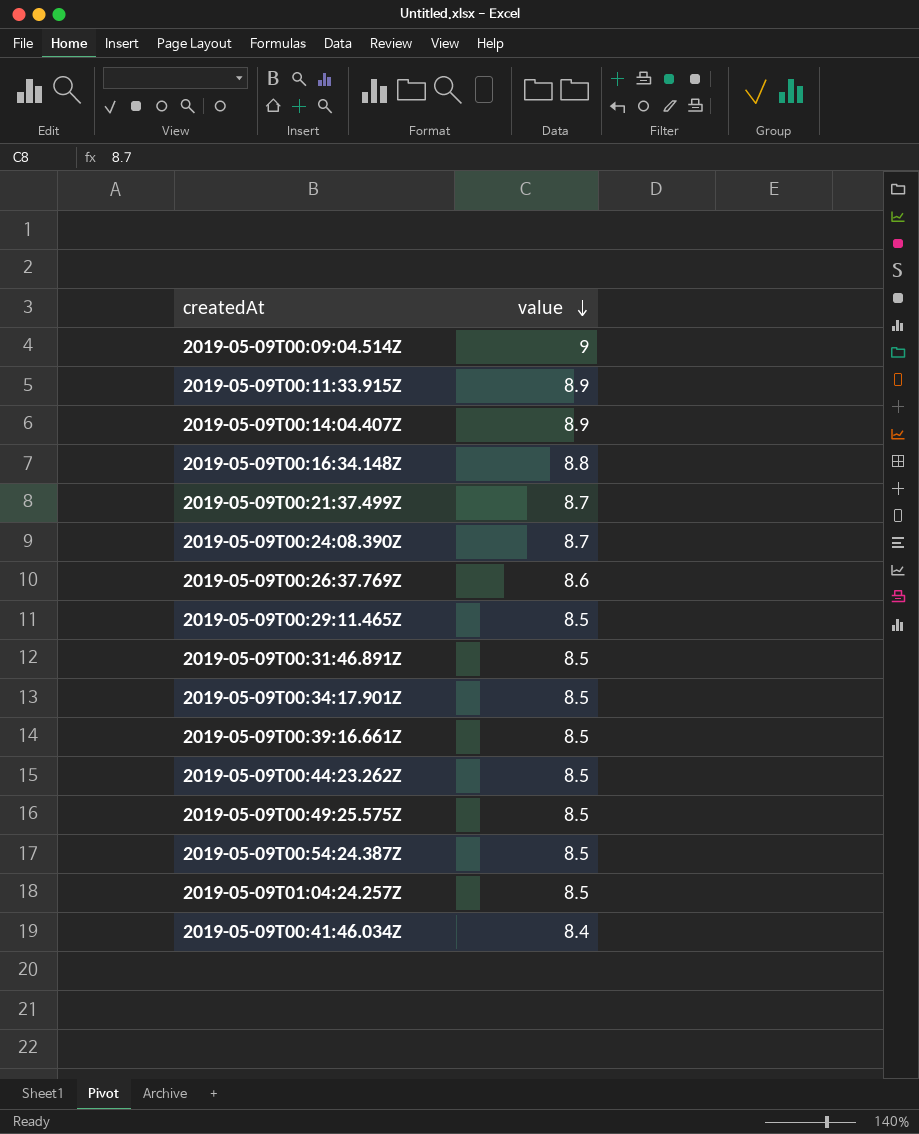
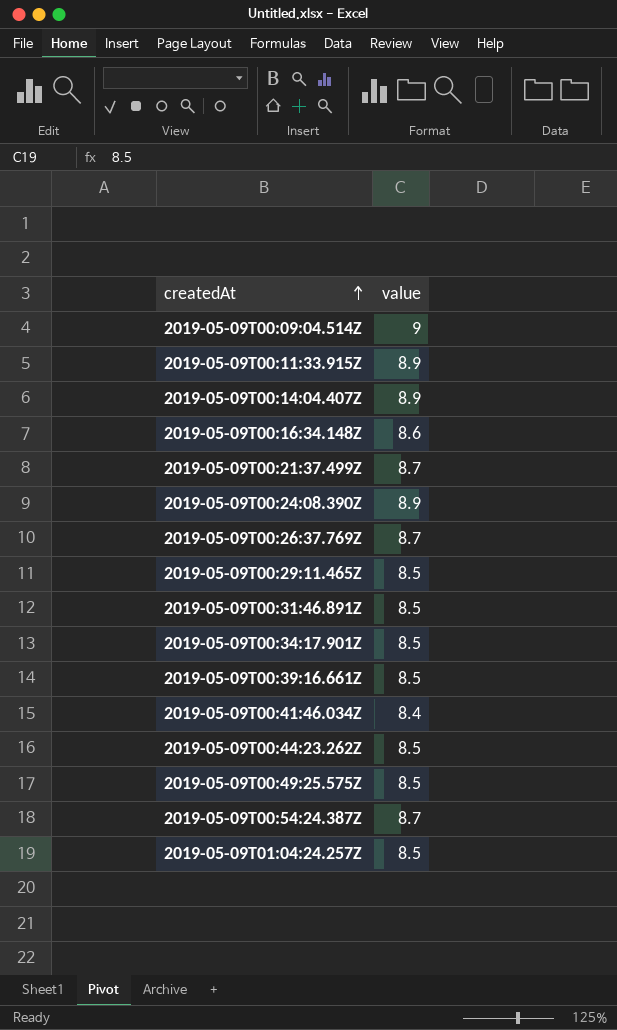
row order: value descending -> createdAt ascending
2019-05-09T00:16:34.148Z | value: 8.8 -> 8.6
2019-05-09T00:24:08.390Z | value: 8.7 -> 8.9
2019-05-09T00:26:37.769Z | value: 8.6 -> 8.7
2019-05-09T00:54:24.387Z | value: 8.5 -> 8.7

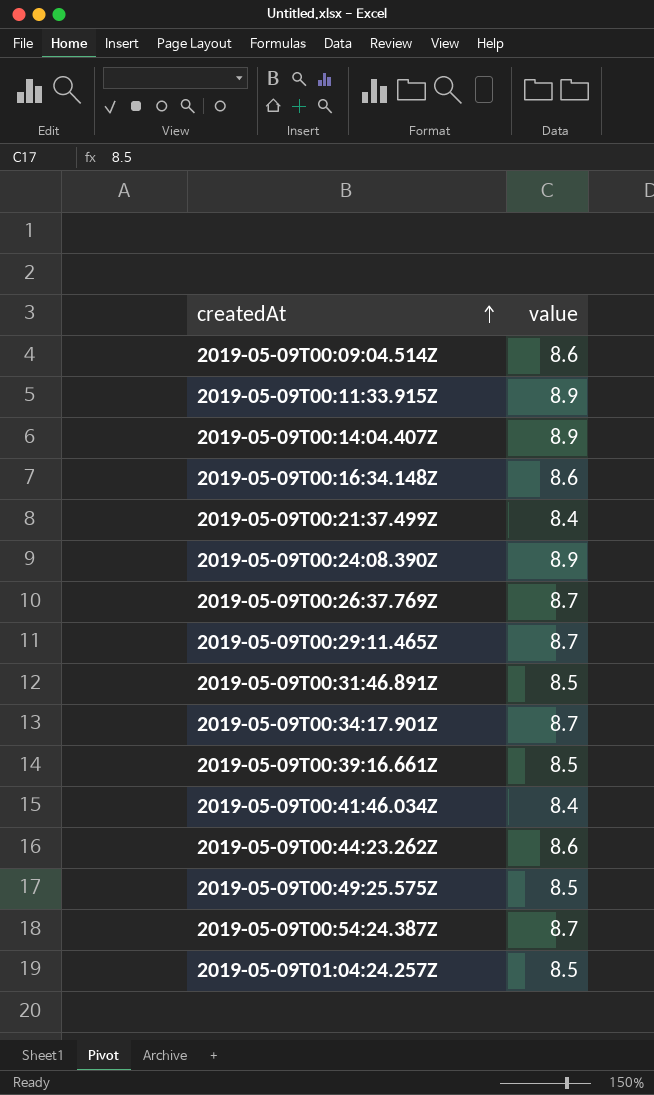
2019-05-09T00:09:04.514Z | value: 9 -> 8.6
2019-05-09T00:21:37.499Z | value: 8.7 -> 8.4
2019-05-09T00:29:11.465Z | value: 8.5 -> 8.7
2019-05-09T00:34:17.901Z | value: 8.5 -> 8.7
2019-05-09T00:44:23.262Z | value: 8.5 -> 8.6

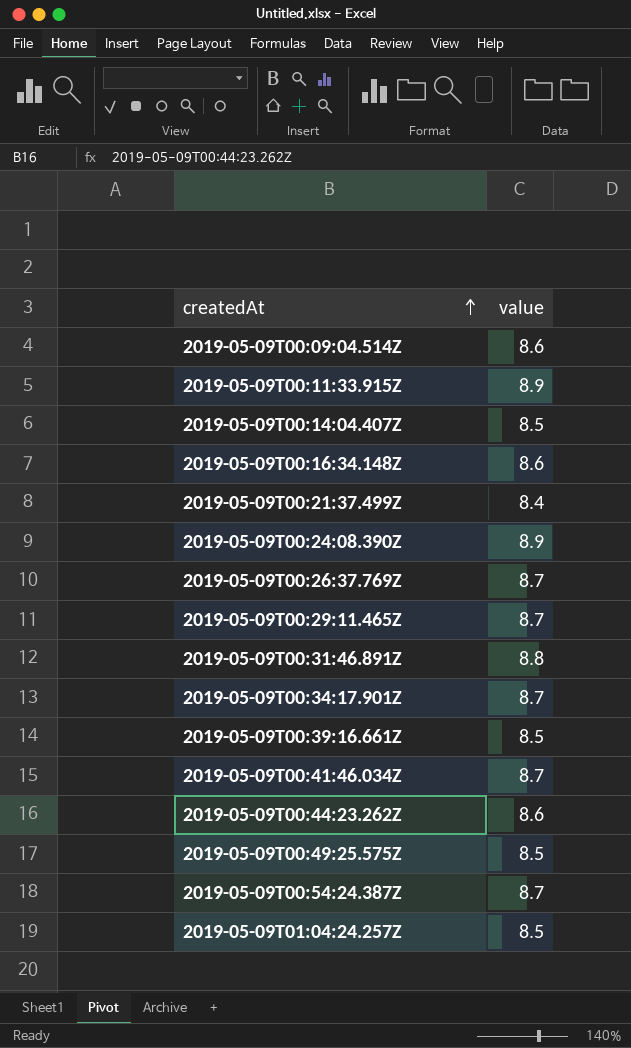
2019-05-09T00:14:04.407Z | value: 8.9 -> 8.5
2019-05-09T00:31:46.891Z | value: 8.5 -> 8.8
2019-05-09T00:41:46.034Z | value: 8.4 -> 8.7

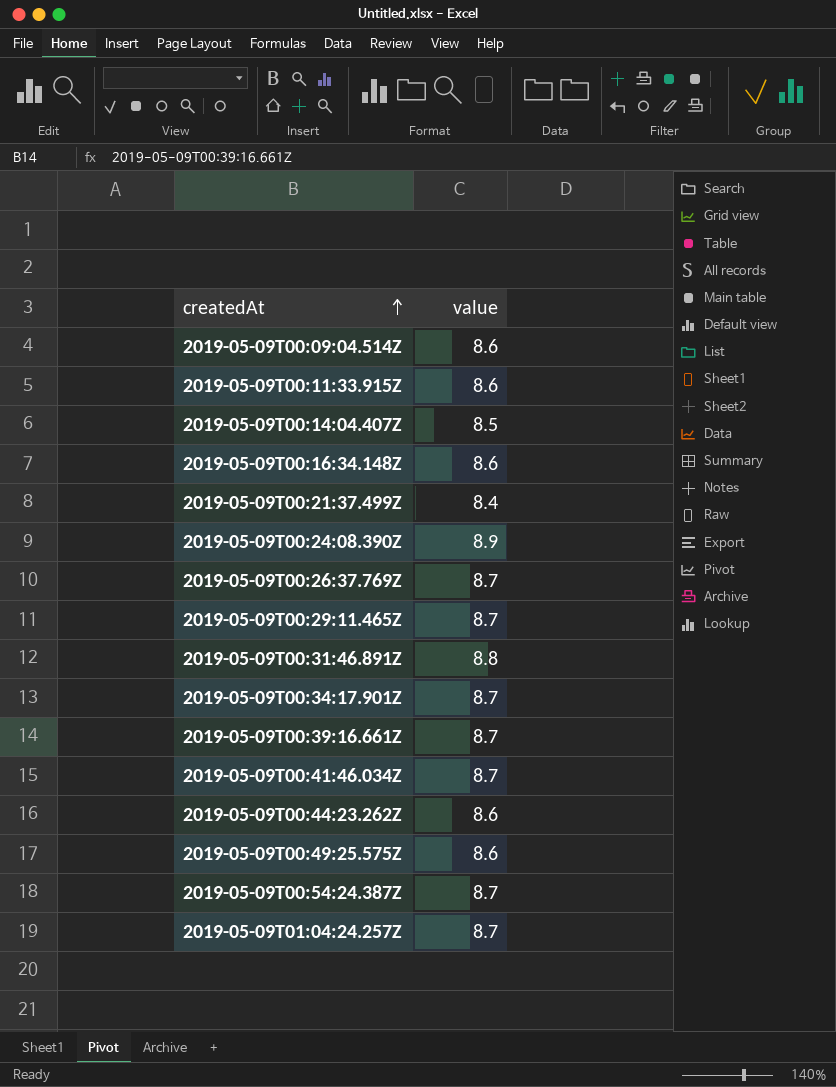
2019-05-09T00:11:33.915Z | value: 8.9 -> 8.6
2019-05-09T00:39:16.661Z | value: 8.5 -> 8.7
2019-05-09T00:49:25.575Z | value: 8.5 -> 8.6
2019-05-09T01:04:24.257Z | value: 8.5 -> 8.7

